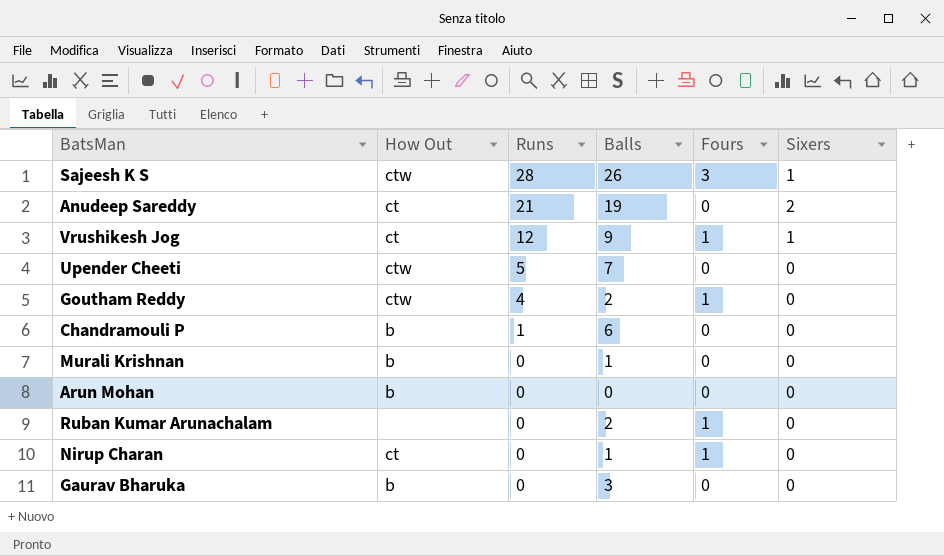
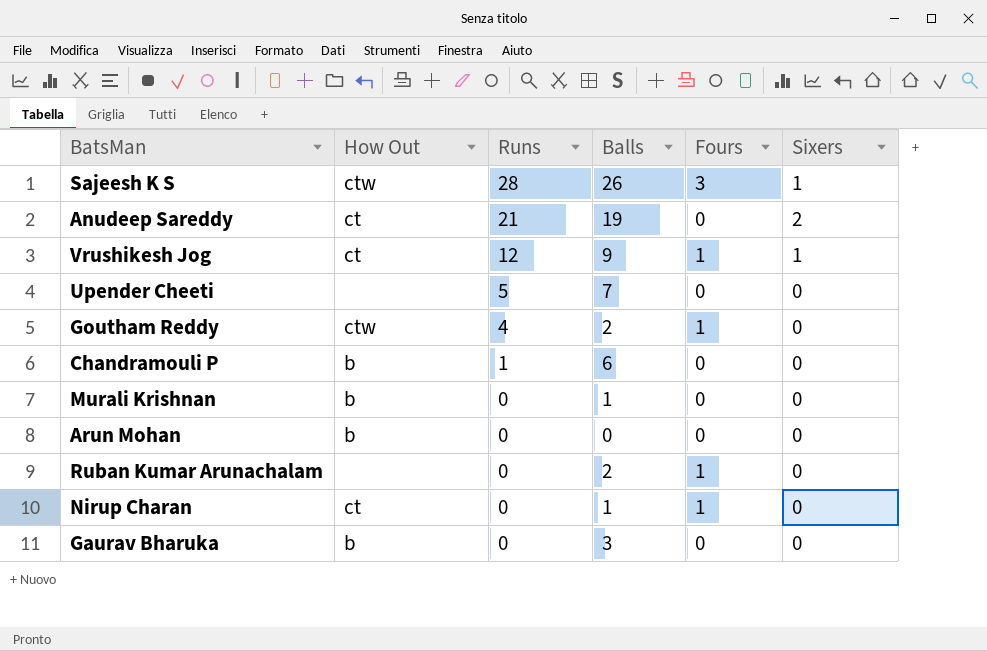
Upender Cheeti | How Out: ctw -> none

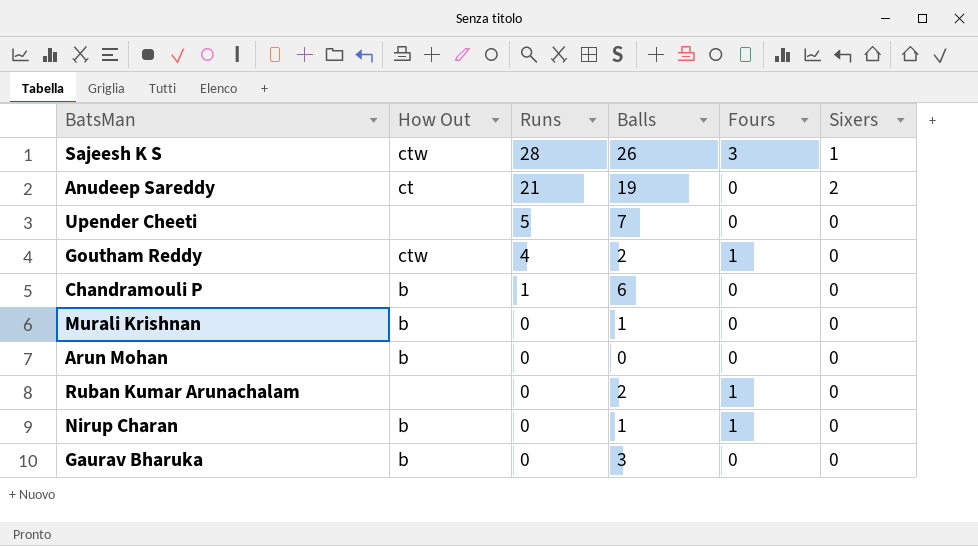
row Vrushikesh Jog: ct | 12 | 9 | 1 | 1 -> none
Nirup Charan | How Out: ct -> b

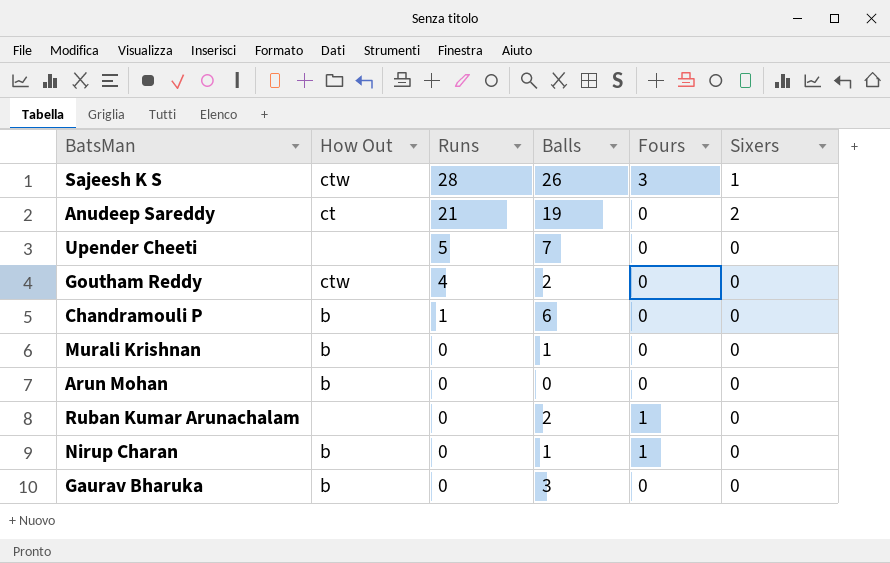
Goutham Reddy | Fours: 1 -> 0

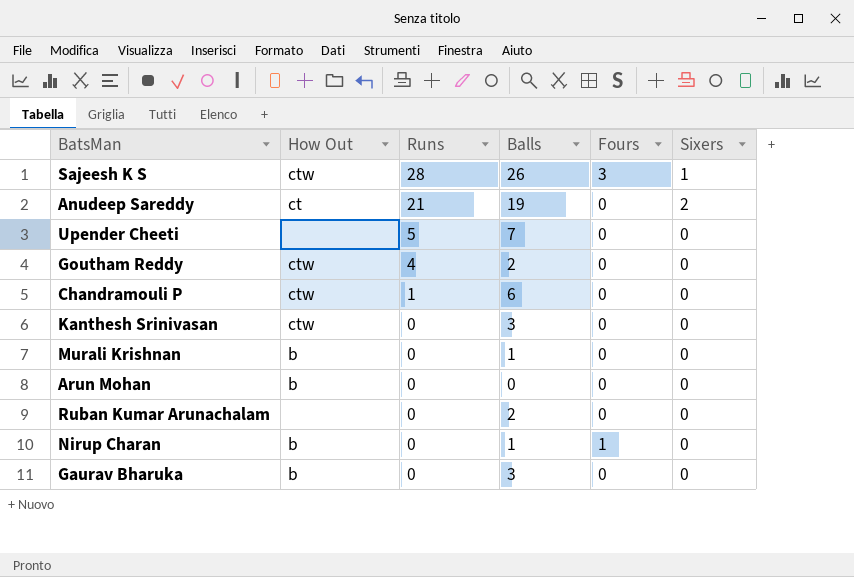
Chandramouli P | How Out: b -> ctw
row Kanthesh Srinivasan: none -> ctw | 0 | 3 | 0 | 0
Ruban Kumar Arunachalam | Fours: 1 -> 0

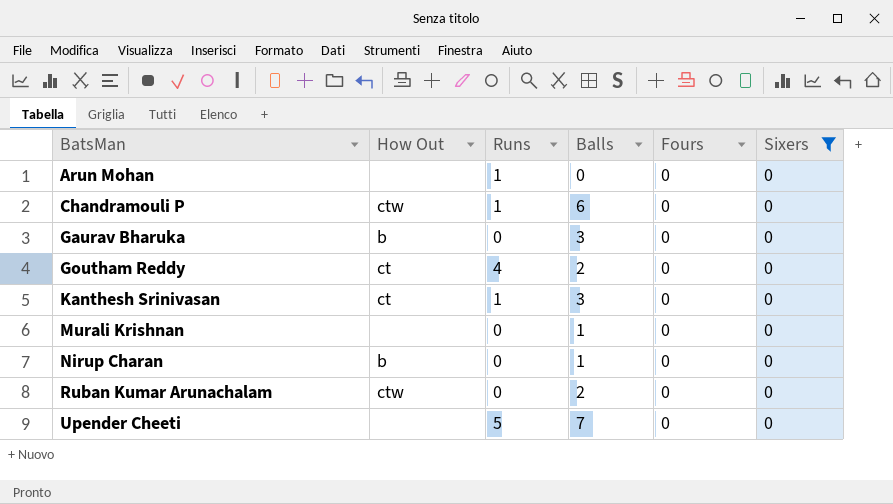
filter: none -> Sixers = 0
row order: Runs descending -> BatsMan ascending
Arun Mohan | How Out: b -> none
Arun Mohan | Runs: 0 -> 1
Goutham Reddy | How Out: ctw -> ct
Kanthesh Srinivasan | How Out: ctw -> ct
Kanthesh Srinivasan | Runs: 0 -> 1
Murali Krishnan | How Out: b -> none
Nirup Charan | Fours: 1 -> 0
Ruban Kumar Arunachalam | How Out: none -> ctw

